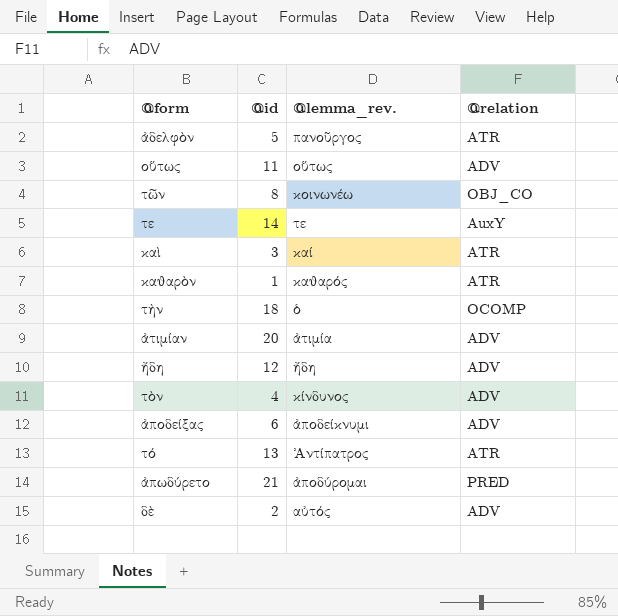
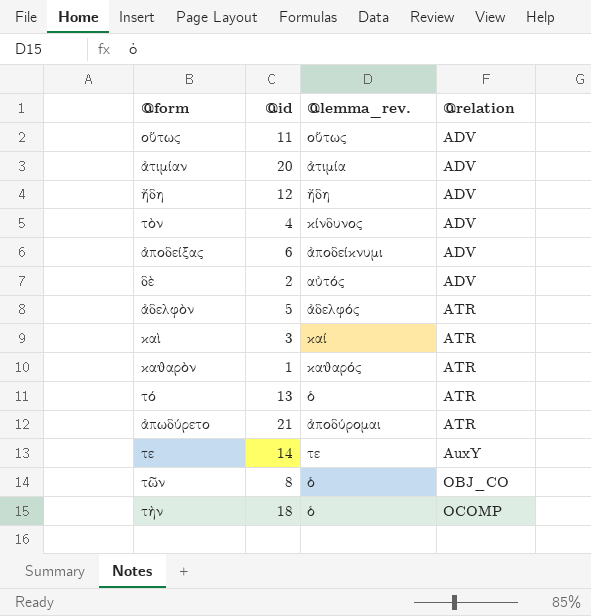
row order: none -> @relation ascending
ἀδελφὸν | @lemma_rev.: πανοῦργος -> ἀδελφός
τό | @lemma_rev.: Ἀντίπατρος -> ὁ
ἀπωδύρετο | @relation: PRED -> ATR
τῶν | @lemma_rev.: κοινωνέω -> ὁ

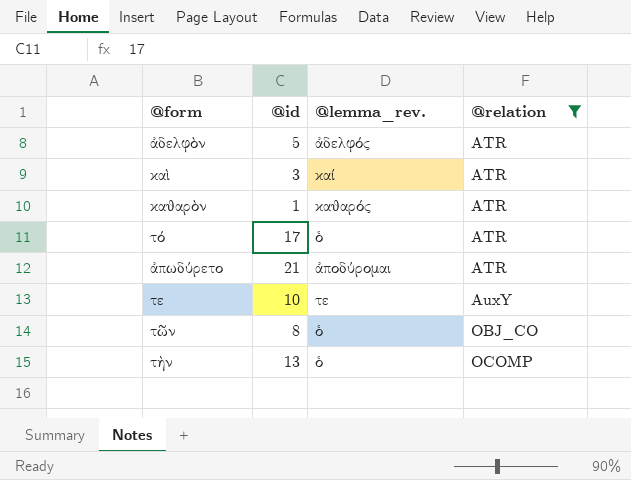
filter: none -> @relation != ADV
τό | @id: 13 -> 17
τε | @id: 14 -> 10
τὴν | @id: 18 -> 13

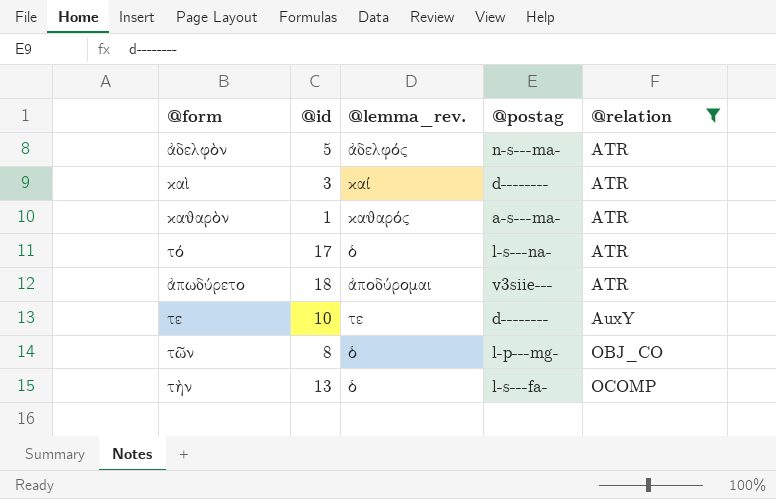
column @postag | position: none -> 4
ἀπωδύρετο | @id: 21 -> 18

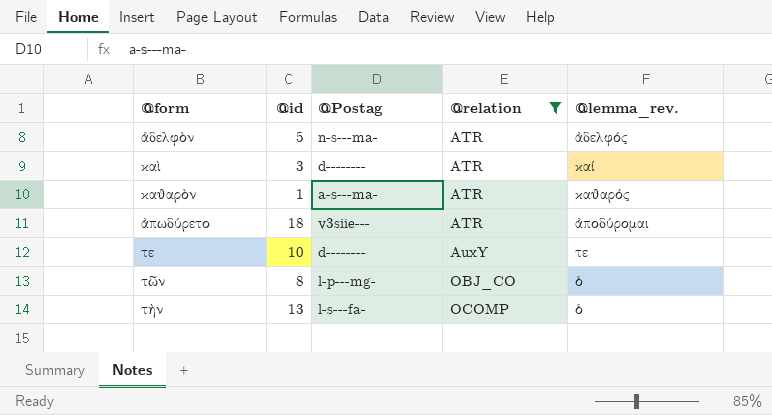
column name: @postag -> @Postag
column @lemma_rev. | position: 3 -> 5
row τό: 17 | ὁ | l-s---na- | ATR -> none

